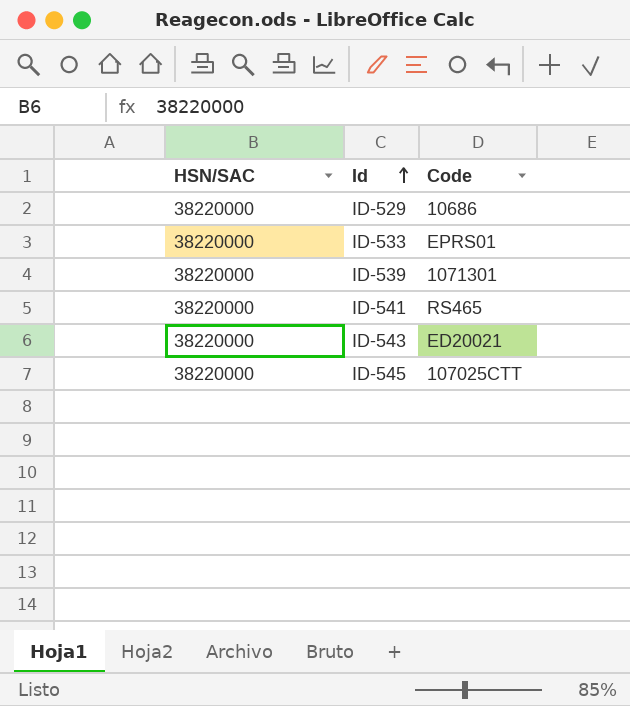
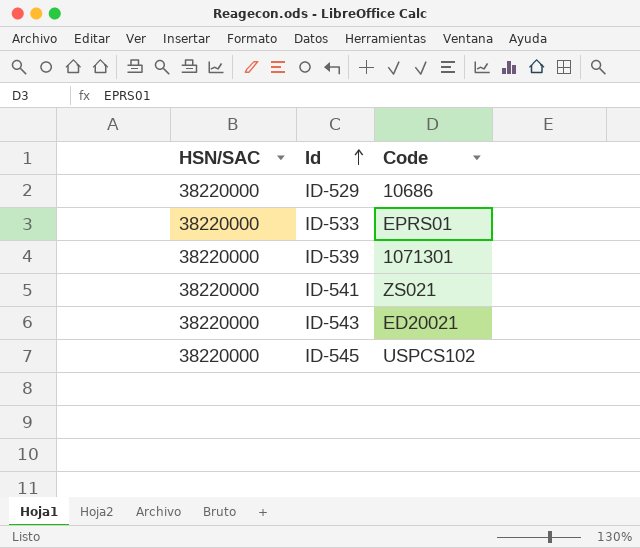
ID-541 | Code: RS465 -> ZS021
ID-545 | Code: 107025CTT -> USPCS102

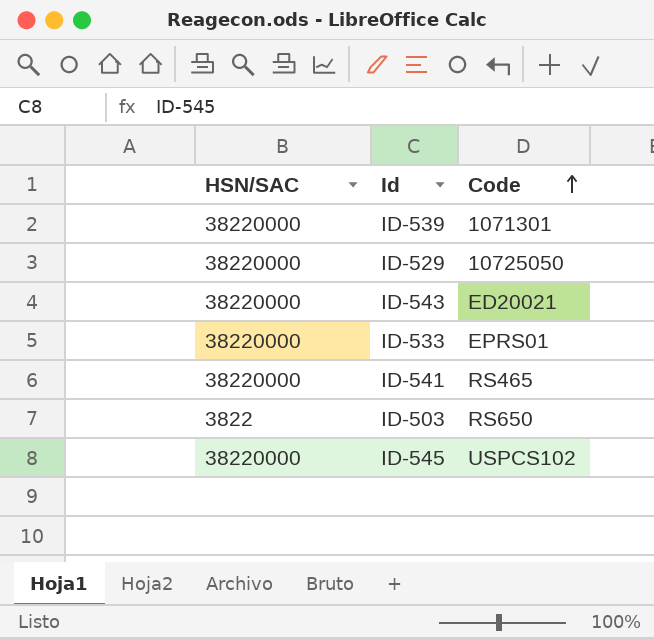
row order: Id ascending -> Code ascending
ID-529 | Code: 10686 -> 10725050
ID-541 | Code: ZS021 -> RS465
row ID-503: none -> 3822 | RS650

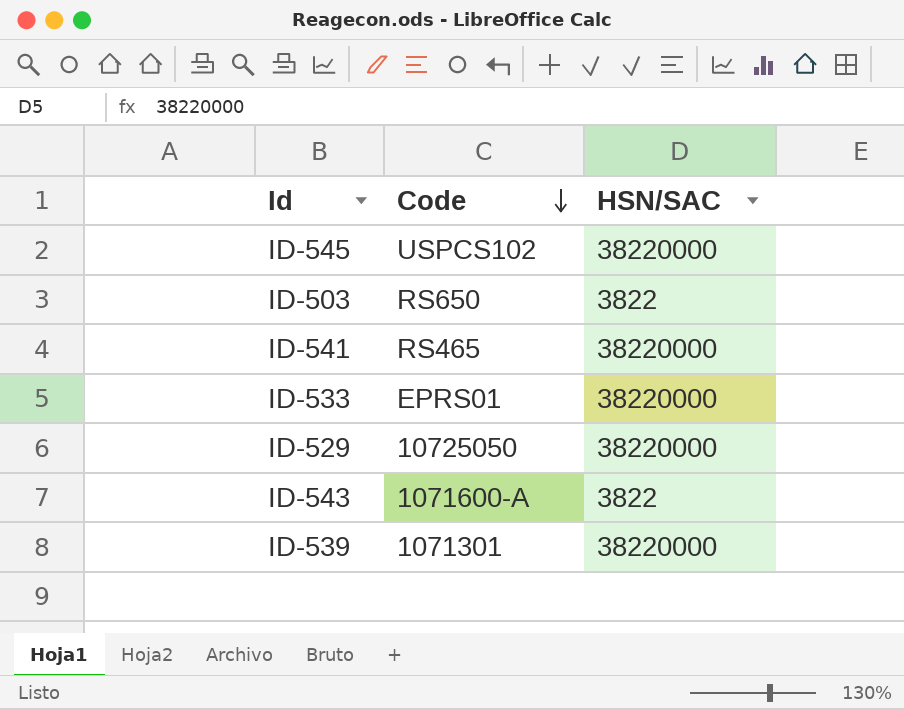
row order: Code ascending -> Code descending
column HSN/SAC | position: 1 -> 3
ID-543 | Code: ED20021 -> 1071600-A
ID-543 | HSN/SAC: 38220000 -> 3822

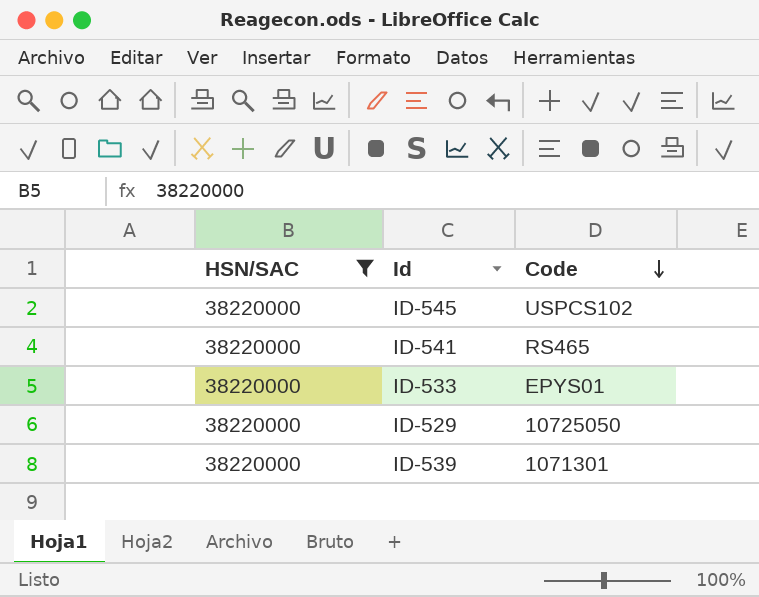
filter: none -> HSN/SAC = 38220000
column HSN/SAC | position: 3 -> 1
ID-533 | Code: EPRS01 -> EPYS01

